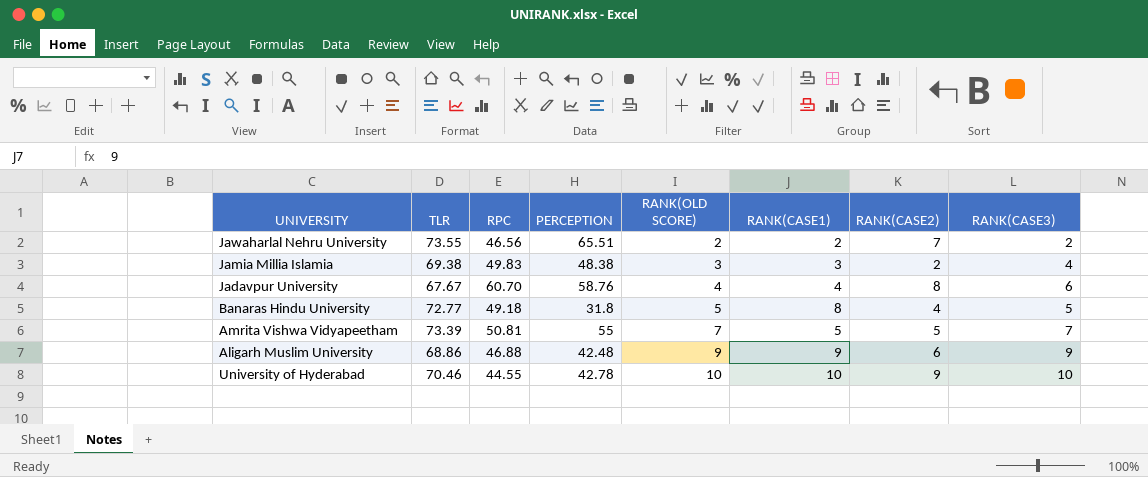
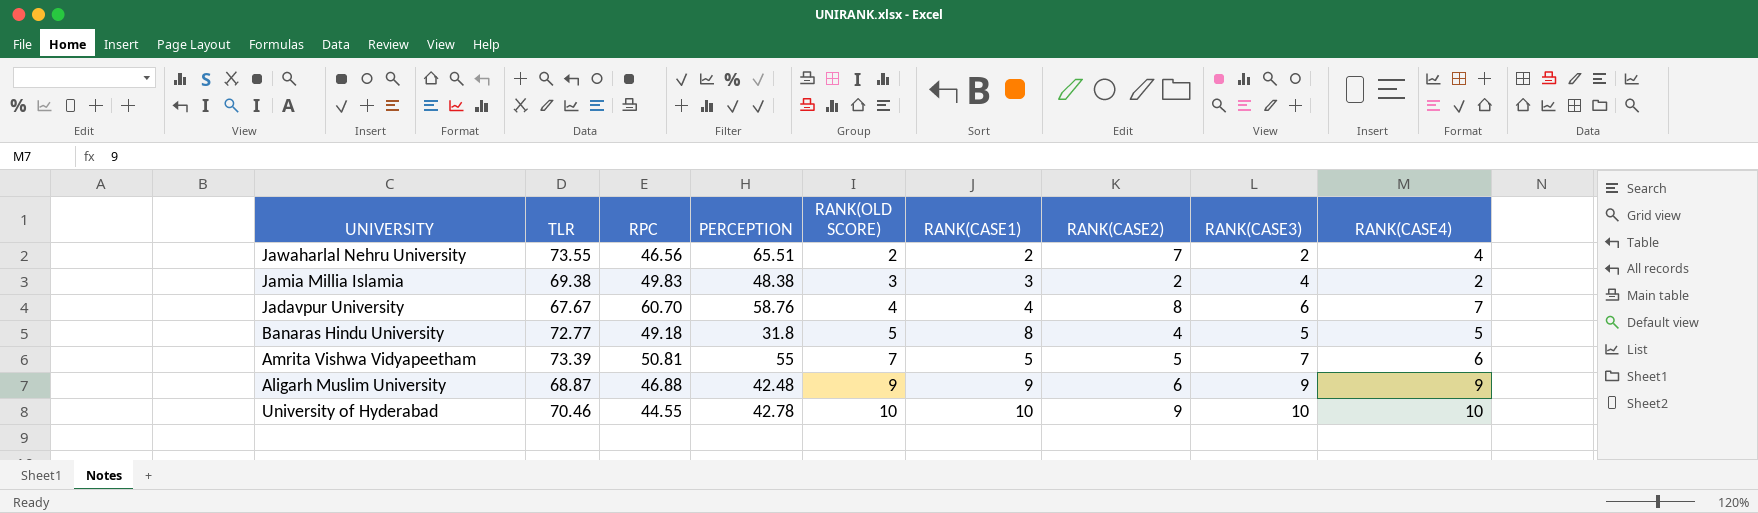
column RANK(CASE4) | position: none -> 9
Aligarh Muslim University | TLR: 68.86 -> 68.87

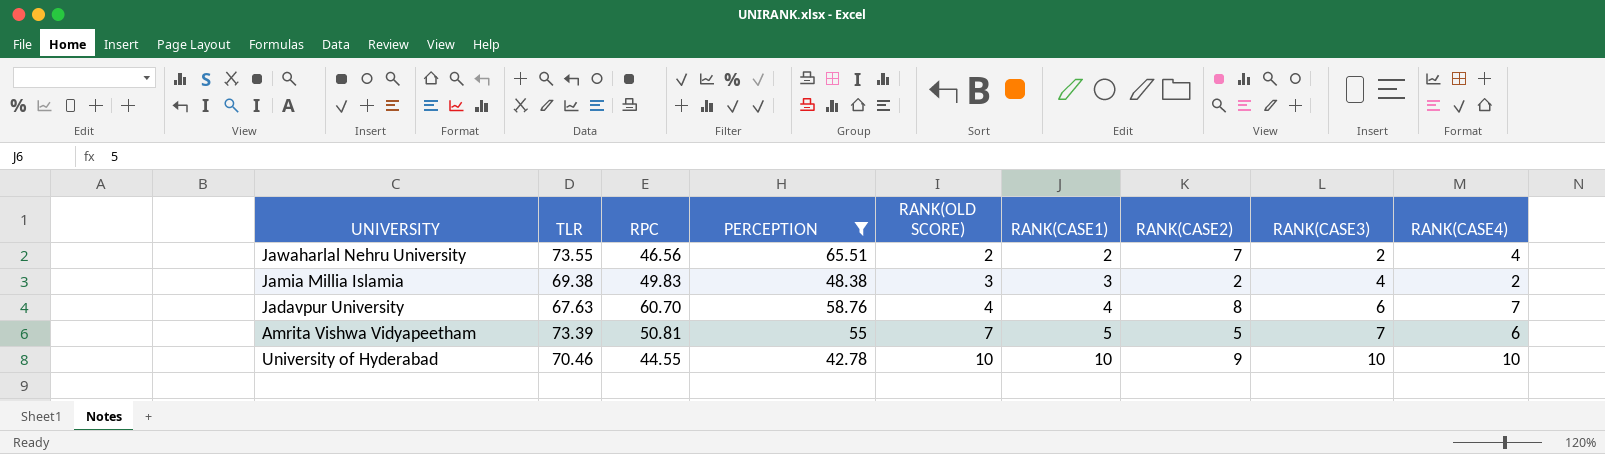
filter: none -> PERCEPTION >= 42.78
Jadavpur University | TLR: 67.67 -> 67.63

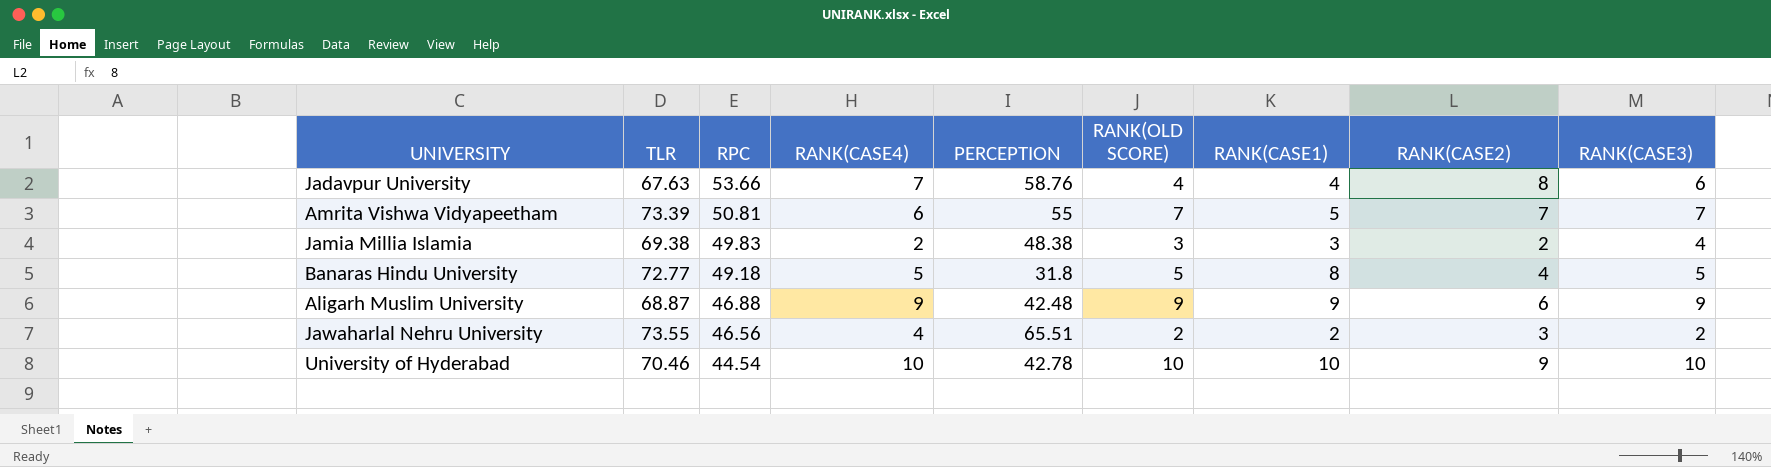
filter: PERCEPTION >= 42.78 -> none
row order: RANK(OLD SCORE) ascending -> RPC descending
column RANK(CASE4) | position: 9 -> 4
Jadavpur University | RPC: 60.70 -> 53.66
Amrita Vishwa Vidyapeetham | RANK(CASE2): 5 -> 7
Jawaharlal Nehru University | RANK(CASE2): 7 -> 3
University of Hyderabad | RPC: 44.55 -> 44.54

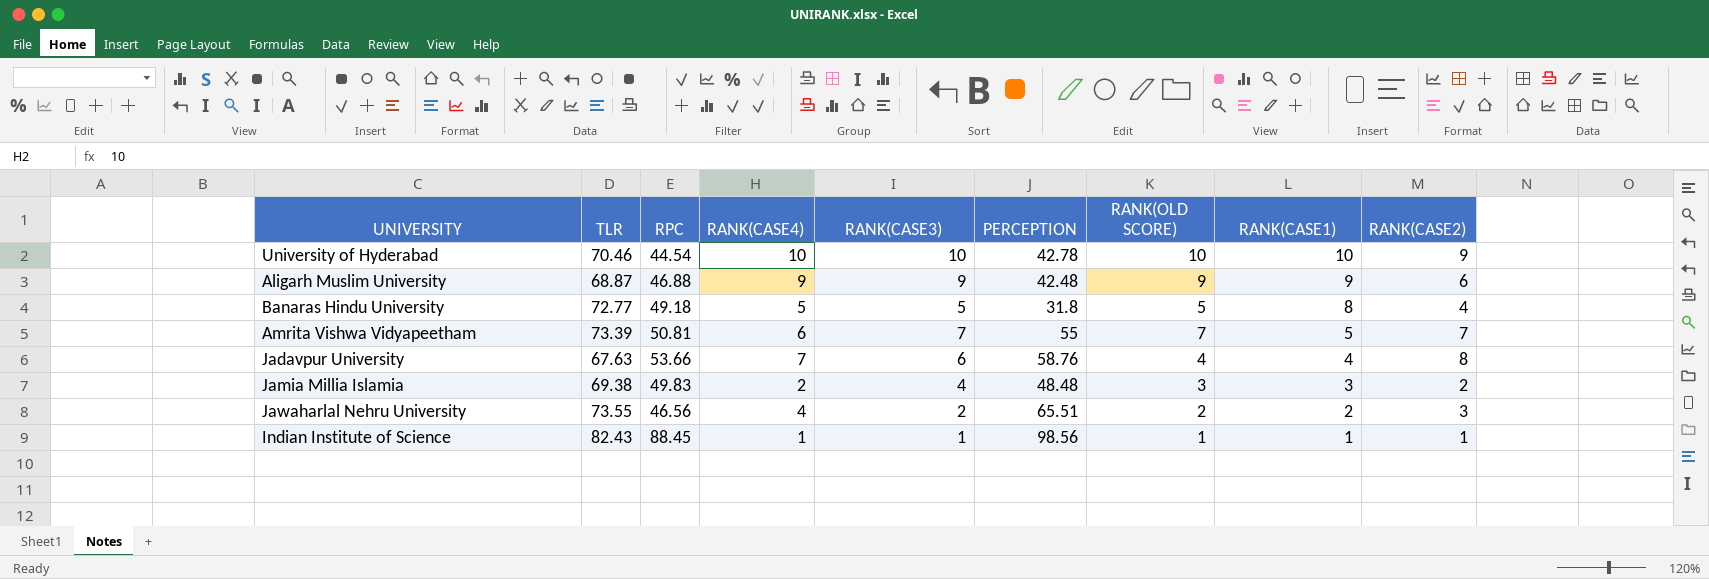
row order: RPC descending -> RANK(CASE1) descending
column RANK(CASE3) | position: 9 -> 5
Jamia Millia Islamia | PERCEPTION: 48.38 -> 48.48
row Indian Institute of Science: none -> 82.43 | 88.45 | 1 | 1 | 98.56 | 1 | 1 | 1

